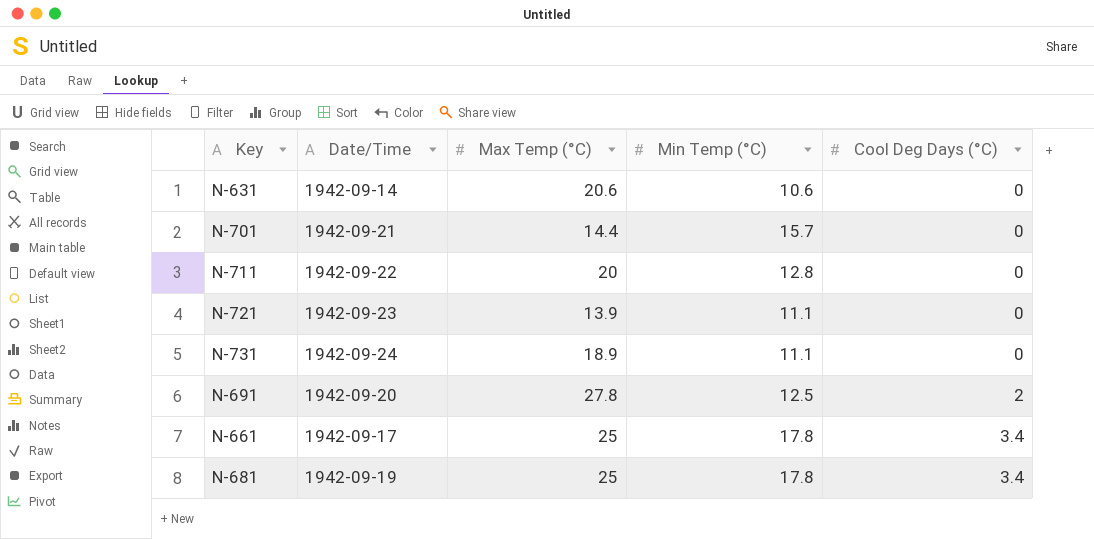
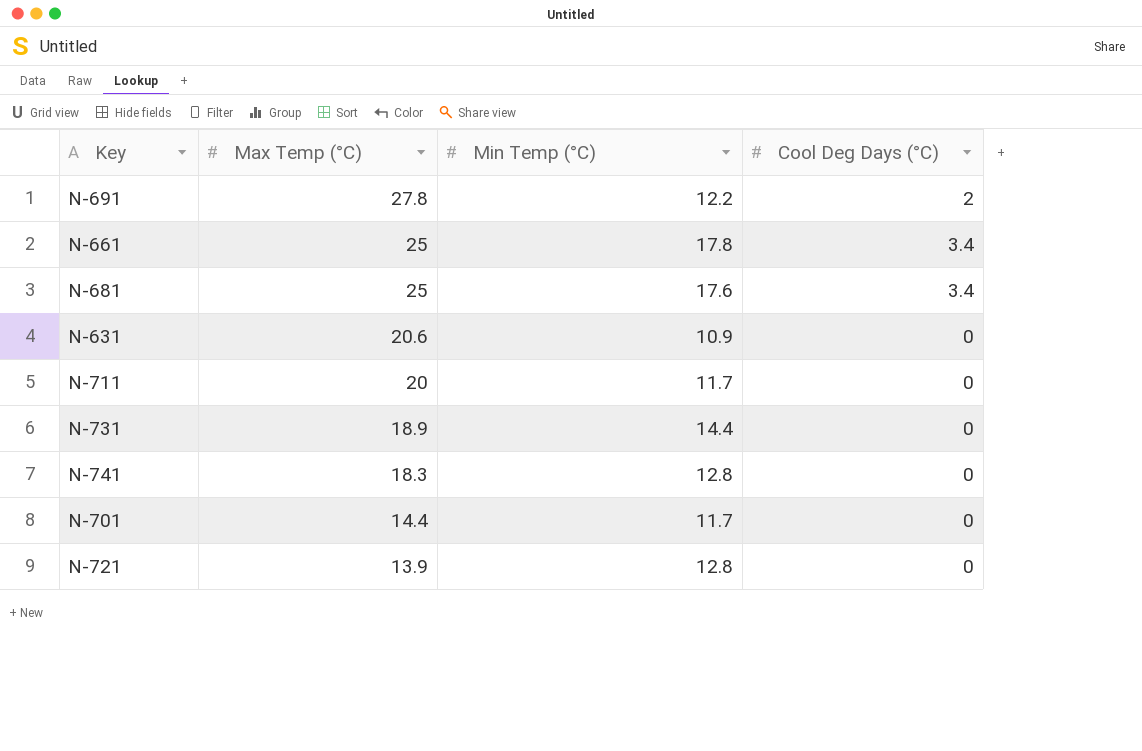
row order: Cool Deg Days (°C) ascending -> Max Temp (°C) descending
column Date/Time | position: 2 -> none
N-691 | Min Temp (°C): 12.5 -> 12.2
N-681 | Min Temp (°C): 17.8 -> 17.6
N-631 | Min Temp (°C): 10.6 -> 10.9
N-711 | Min Temp (°C): 12.8 -> 11.7
N-731 | Min Temp (°C): 11.1 -> 14.4
row N-741: none -> 18.3 | 12.8 | 0
N-701 | Min Temp (°C): 15.7 -> 11.7
N-721 | Min Temp (°C): 11.1 -> 12.8

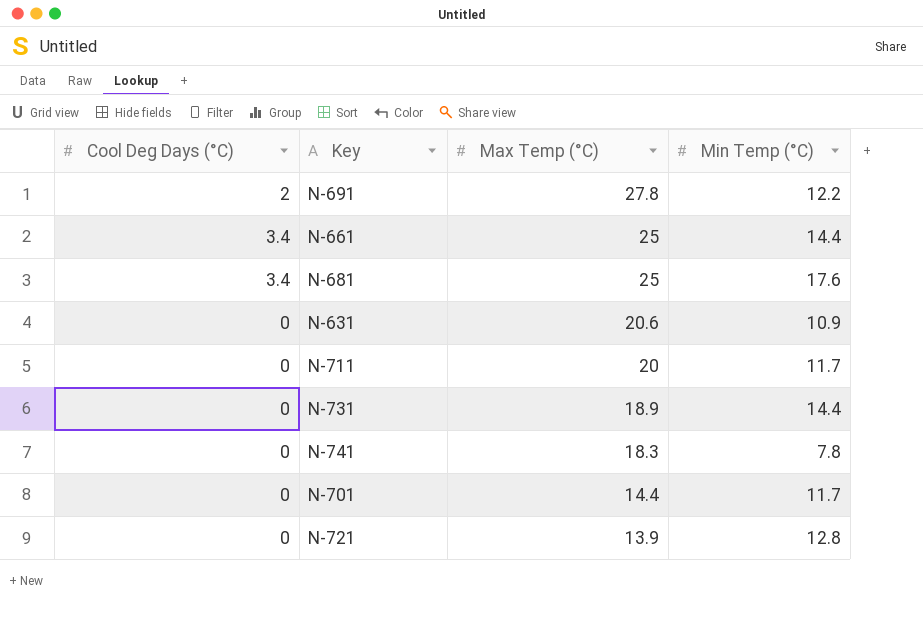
column Cool Deg Days (°C) | position: 4 -> 1
N-661 | Min Temp (°C): 17.8 -> 14.4
N-741 | Min Temp (°C): 12.8 -> 7.8

